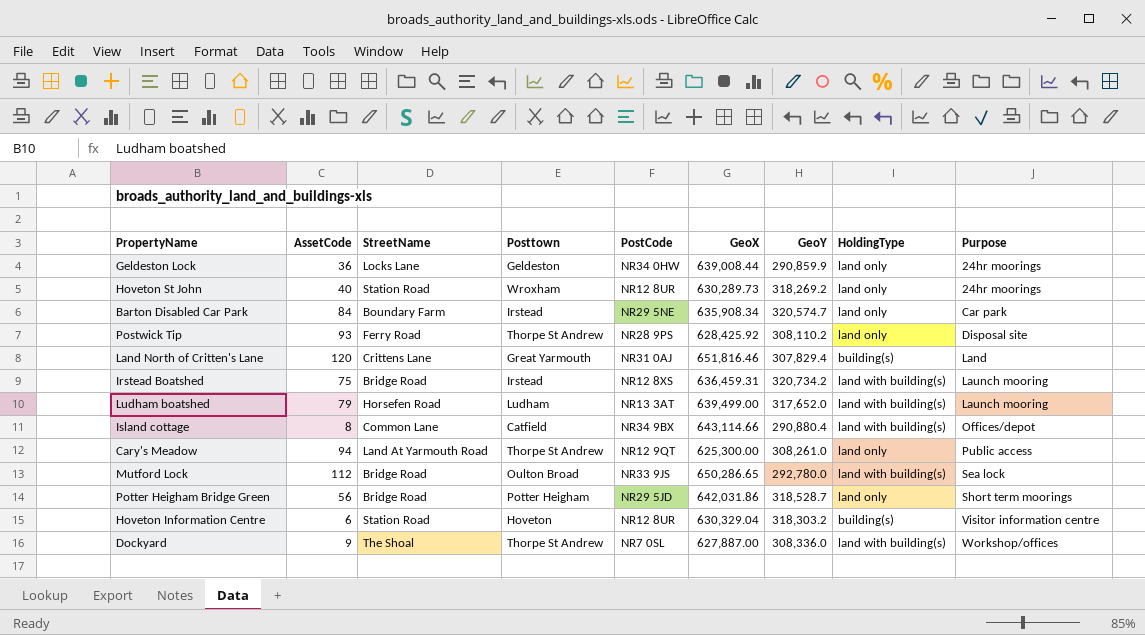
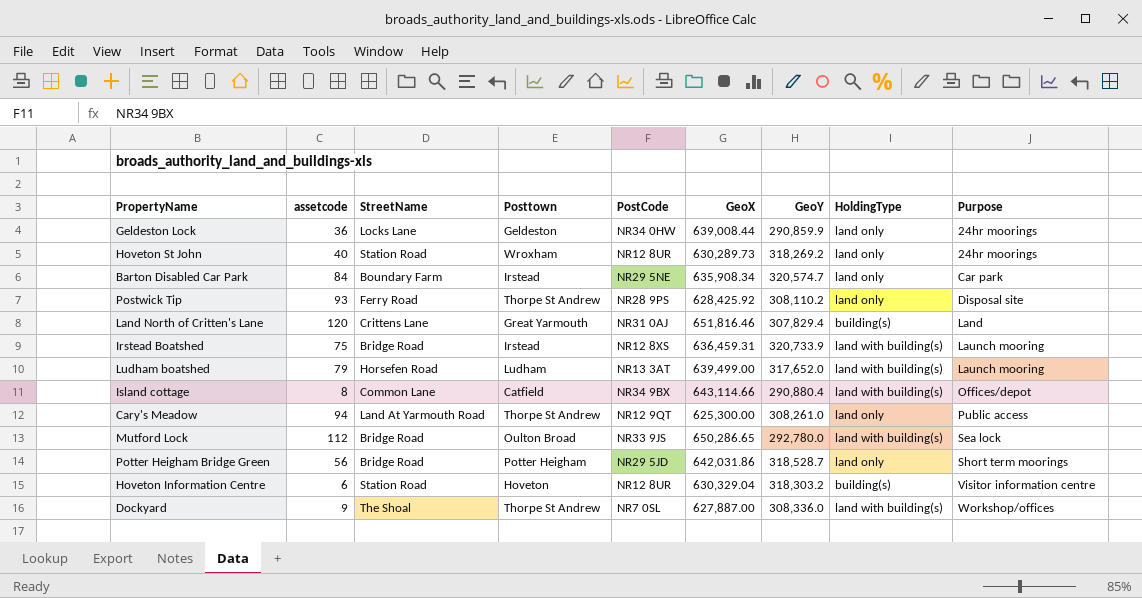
column name: AssetCode -> assetcode
Irstead Boatshed | GeoY: 320,734.2 -> 320,733.9

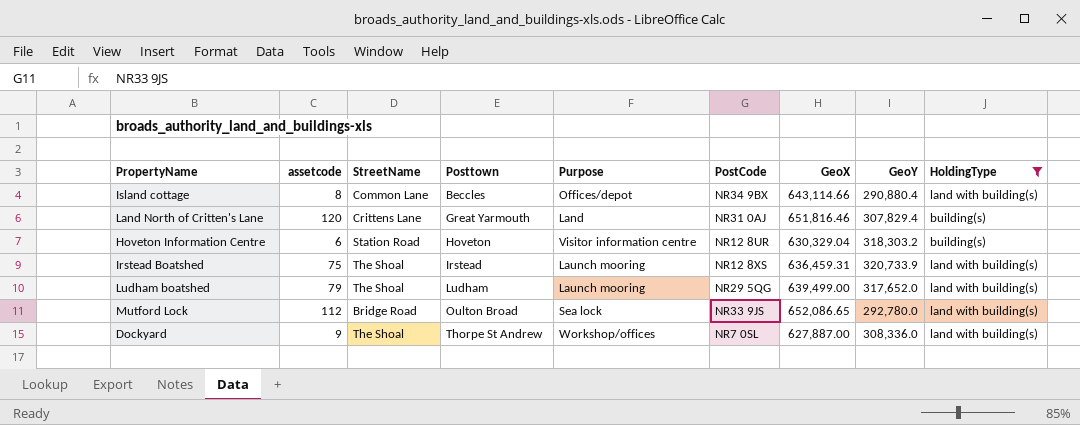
filter: none -> HoldingType != land only
row order: Purpose ascending -> Posttown ascending
column Purpose | position: 9 -> 5
Island cottage | Posttown: Catfield -> Beccles
Irstead Boatshed | StreetName: Bridge Road -> The Shoal
Ludham boatshed | StreetName: Horsefen Road -> The Shoal
Ludham boatshed | PostCode: NR13 3AT -> NR29 5QG
Mutford Lock | GeoX: 650,286.65 -> 652,086.65

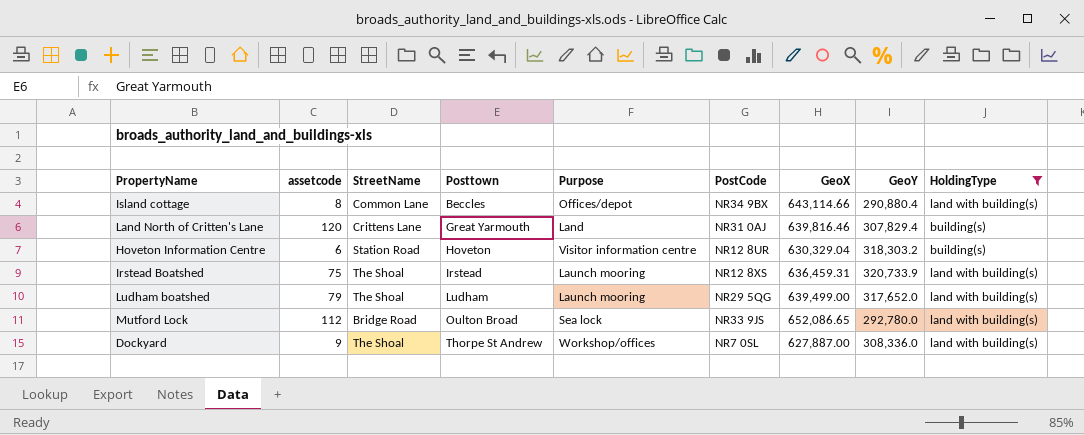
Land North of Critten's Lane | GeoX: 651,816.46 -> 639,816.46

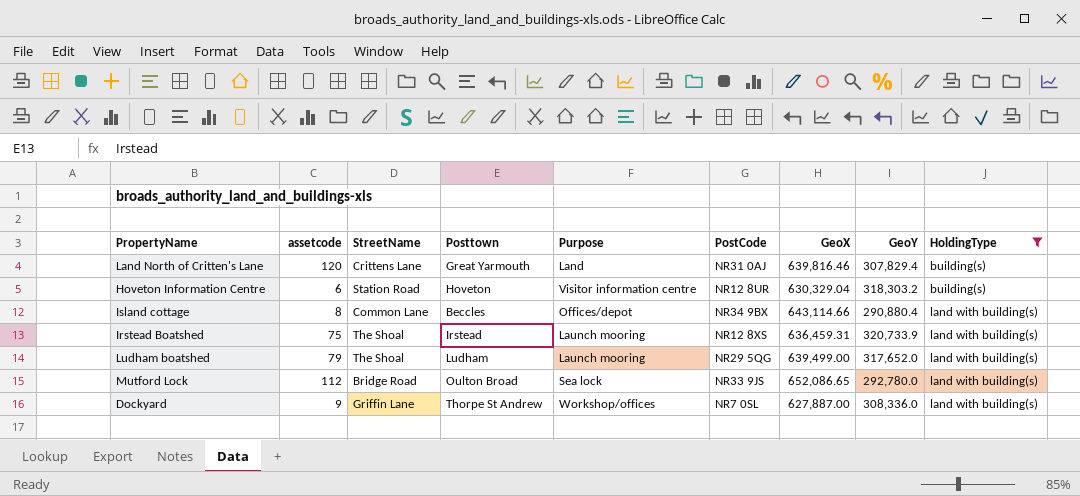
row order: Posttown ascending -> HoldingType ascending
Dockyard | StreetName: The Shoal -> Griffin Lane

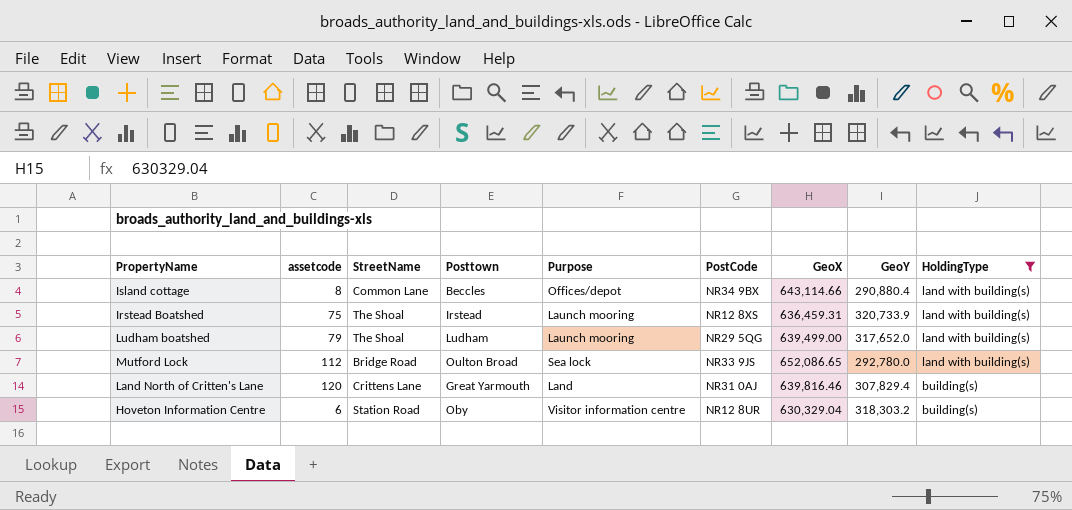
row order: HoldingType ascending -> HoldingType descending
row Dockyard: 9 | Griffin Lane | Thorpe St Andrew | Workshop/offices | NR7 0SL | 627,887.00 | 308,336.0 | land with building(s) -> none
Hoveton Information Centre | Posttown: Hoveton -> Oby

